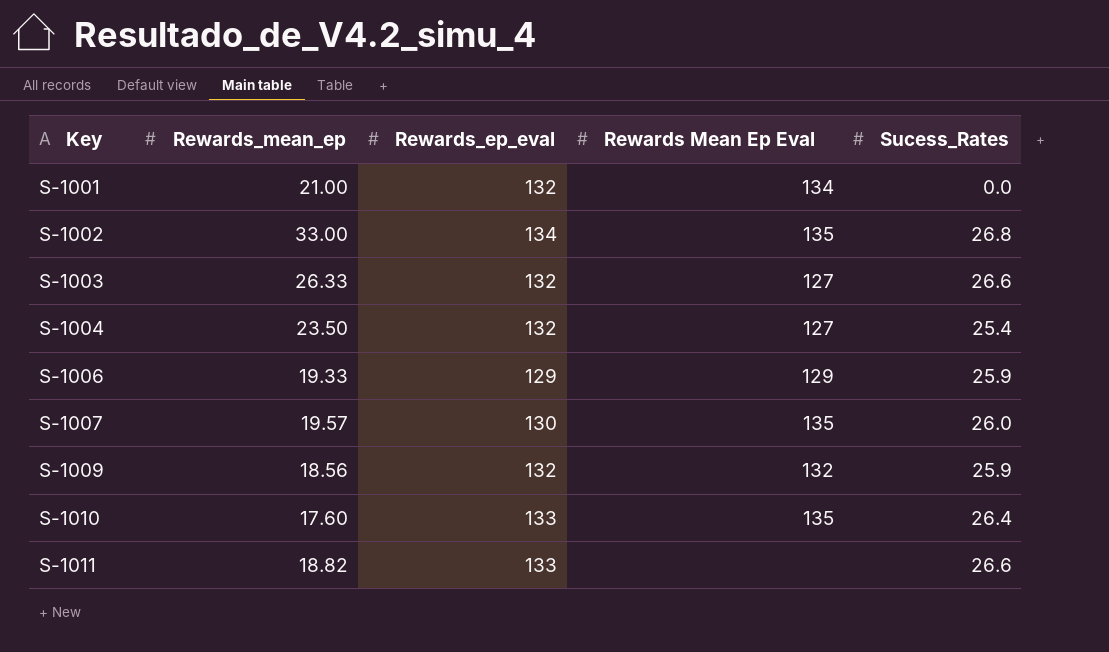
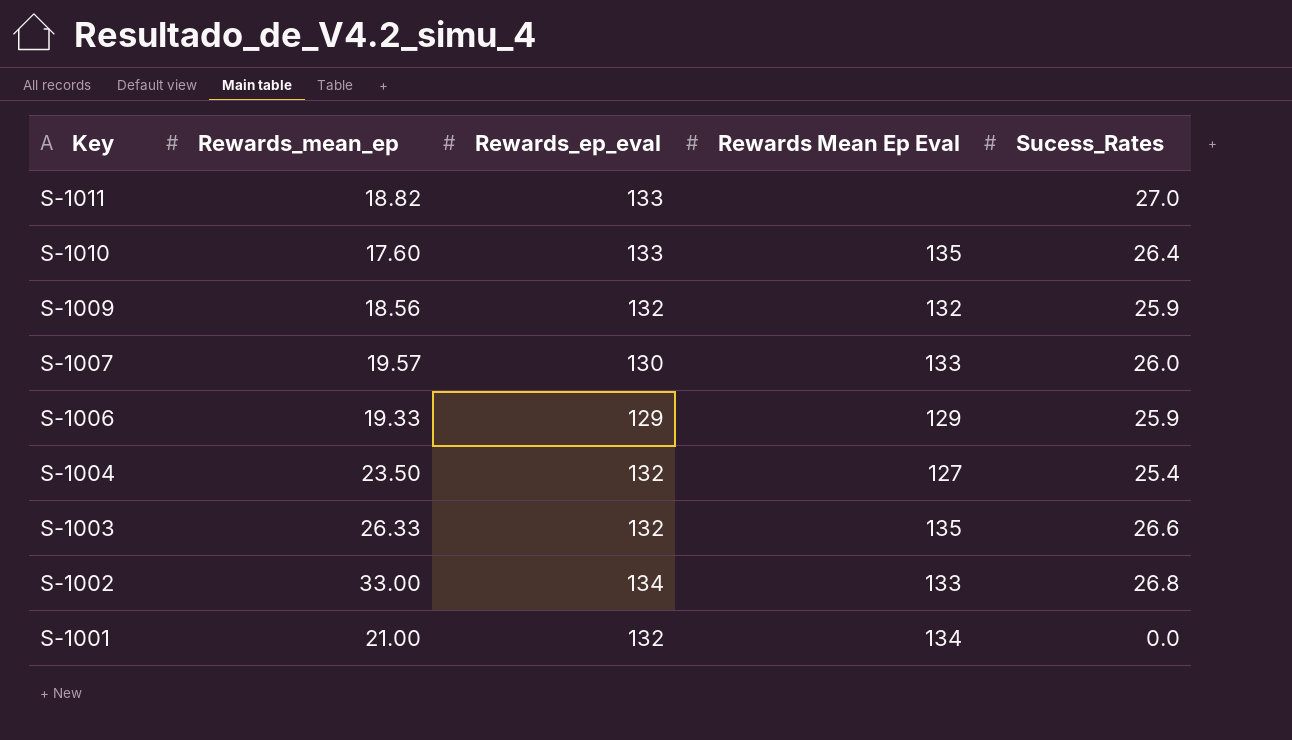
row order: Key ascending -> Key descending
S-1011 | Sucess_Rates: 26.6 -> 27.0
S-1007 | Rewards Mean Ep Eval: 135 -> 133
S-1003 | Rewards Mean Ep Eval: 127 -> 135
S-1002 | Rewards Mean Ep Eval: 135 -> 133

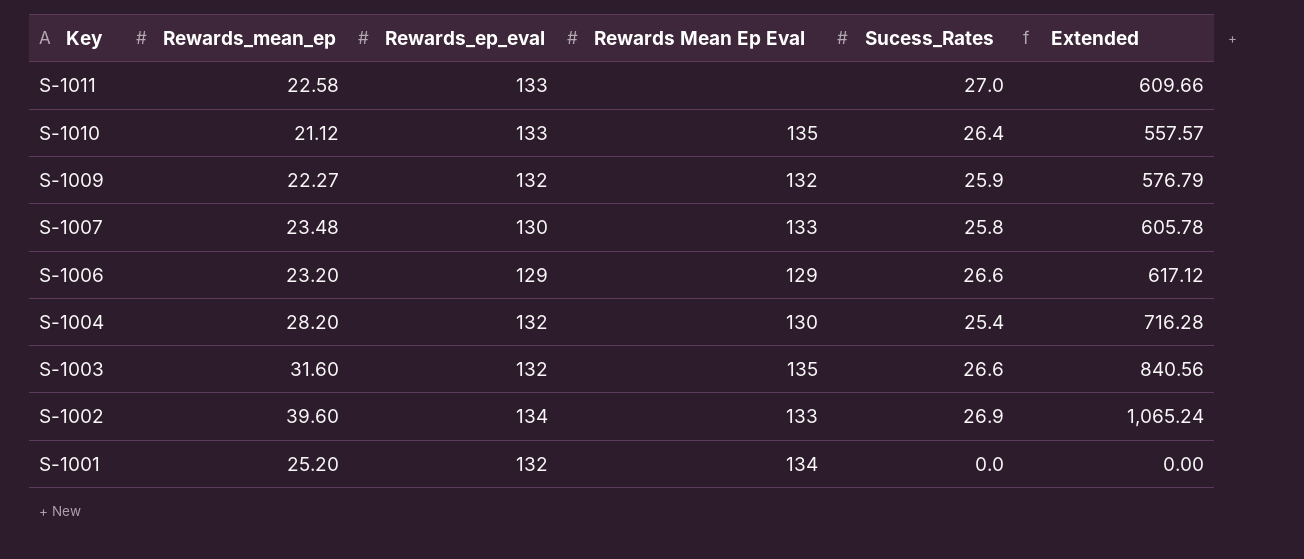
column Extended | formula: none -> [Rewards_mean_ep] * [Sucess_Rates]
S-1011 | Rewards_mean_ep: 18.82 -> 22.58
S-1010 | Rewards_mean_ep: 17.60 -> 21.12
S-1009 | Rewards_mean_ep: 18.56 -> 22.27
S-1007 | Rewards_mean_ep: 19.57 -> 23.48
S-1007 | Sucess_Rates: 26.0 -> 25.8
S-1006 | Rewards_mean_ep: 19.33 -> 23.20
S-1006 | Sucess_Rates: 25.9 -> 26.6
S-1004 | Rewards_mean_ep: 23.50 -> 28.20
S-1004 | Rewards Mean Ep Eval: 127 -> 130
S-1003 | Rewards_mean_ep: 26.33 -> 31.60
S-1002 | Rewards_mean_ep: 33.00 -> 39.60
S-1002 | Sucess_Rates: 26.8 -> 26.9
S-1001 | Rewards_mean_ep: 21.00 -> 25.20

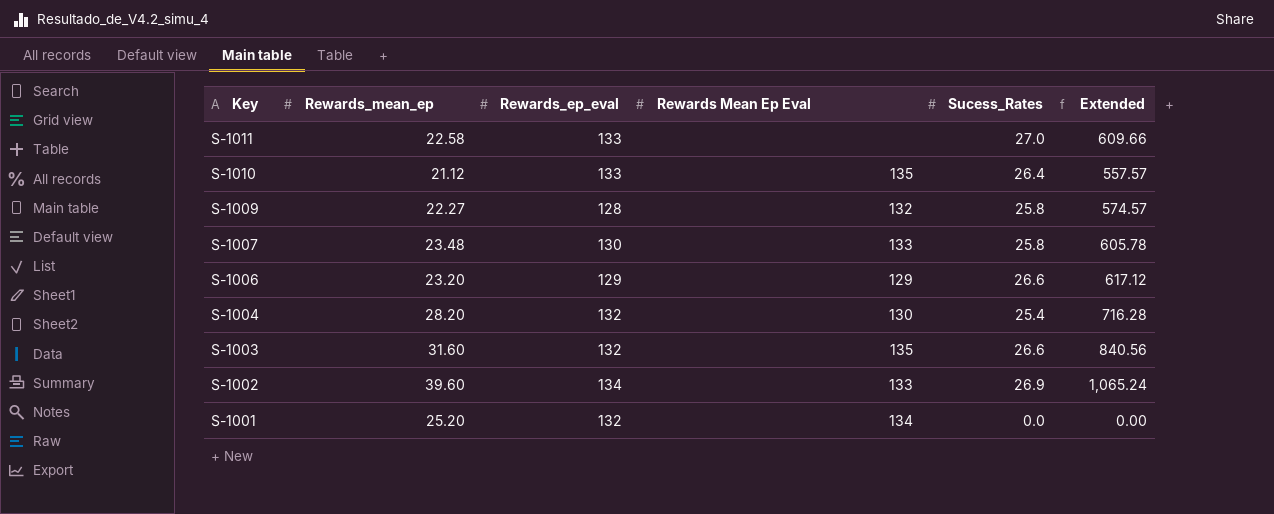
S-1009 | Rewards_ep_eval: 132 -> 128
S-1009 | Sucess_Rates: 25.9 -> 25.8
S-1009 | Extended: 576.79 -> 574.57

